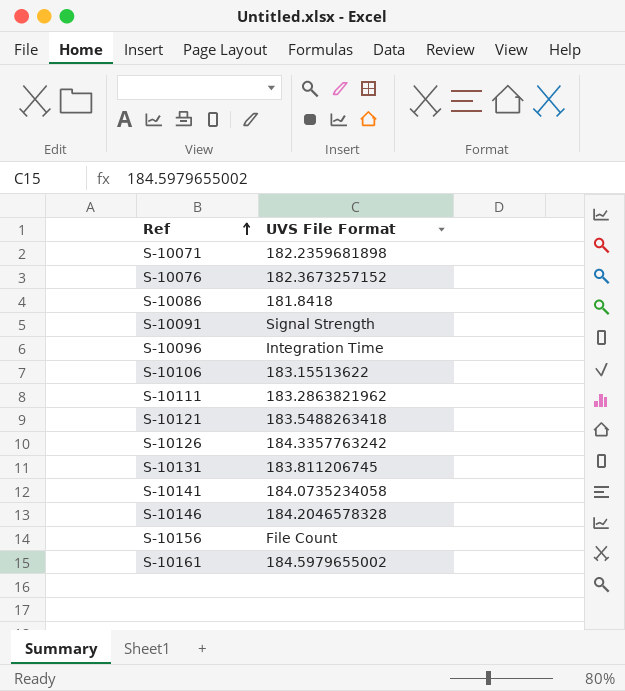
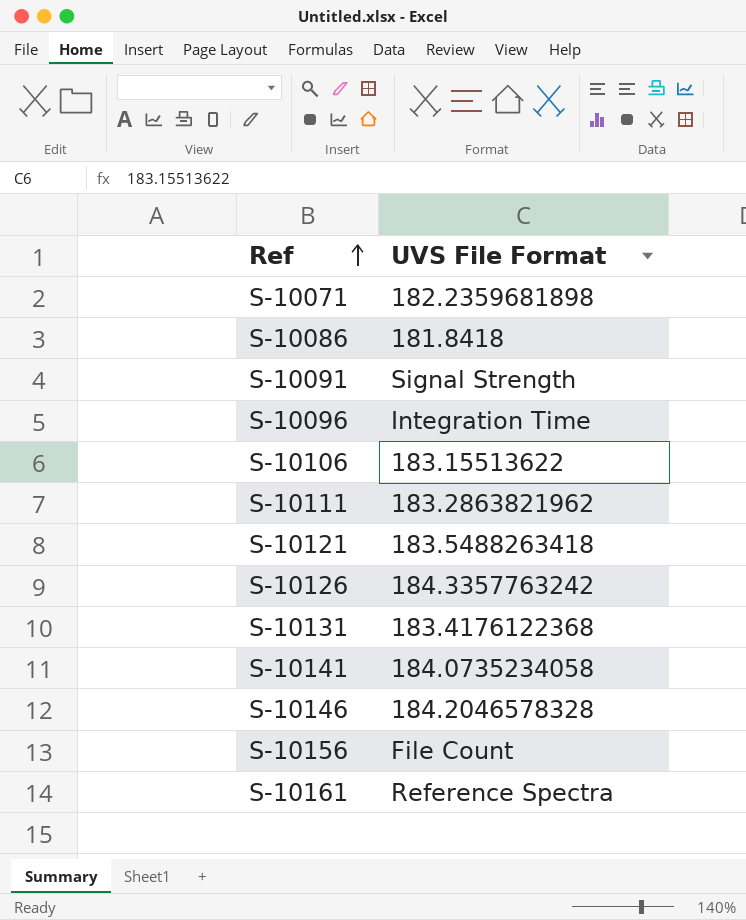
row S-10076: 182.3673257152 -> none
S-10131 | UVS File Format: 183.811206745 -> 183.4176122368
S-10161 | UVS File Format: 184.5979655002 -> Reference Spectra

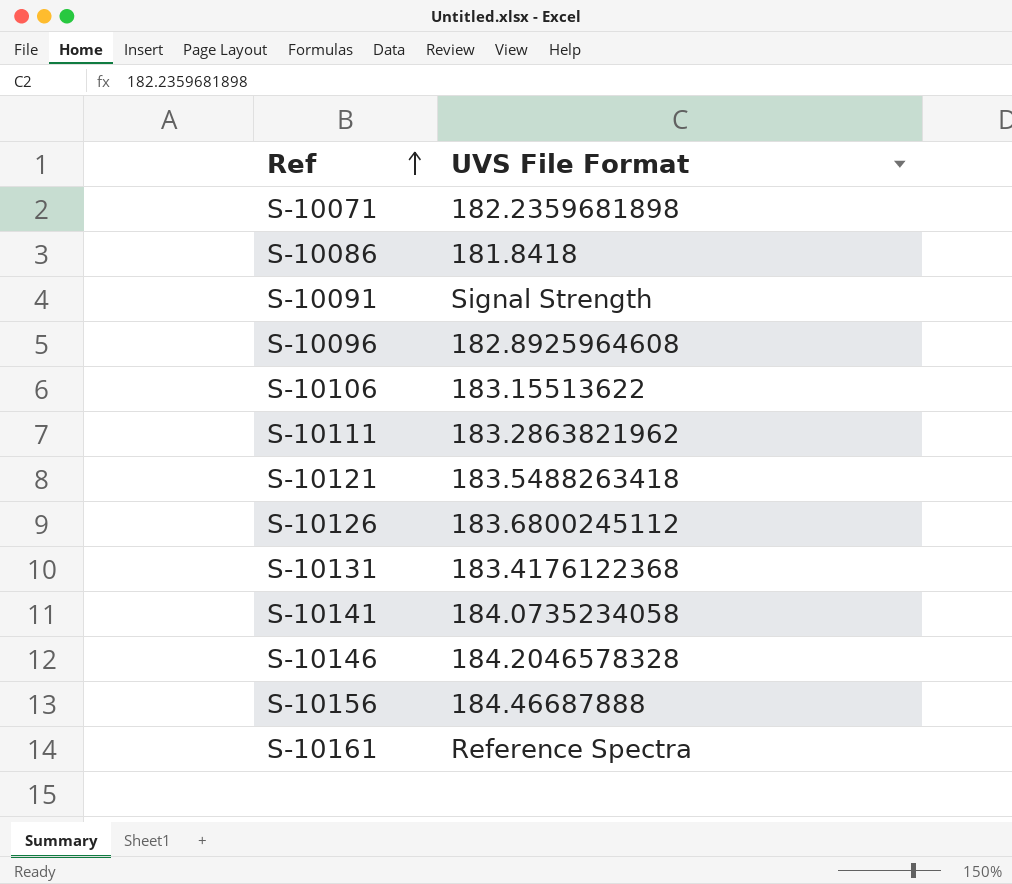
S-10096 | UVS File Format: Integration Time -> 182.8925964608
S-10126 | UVS File Format: 184.3357763242 -> 183.6800245112
S-10156 | UVS File Format: File Count -> 184.46687888

